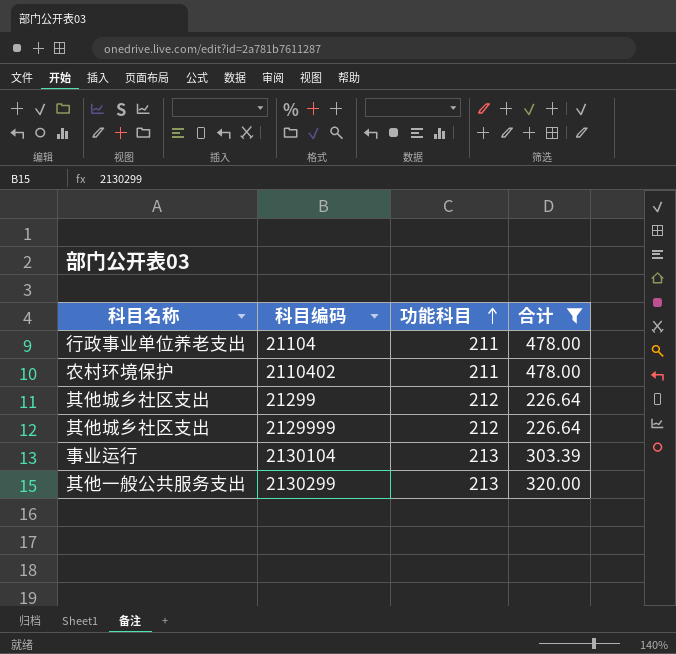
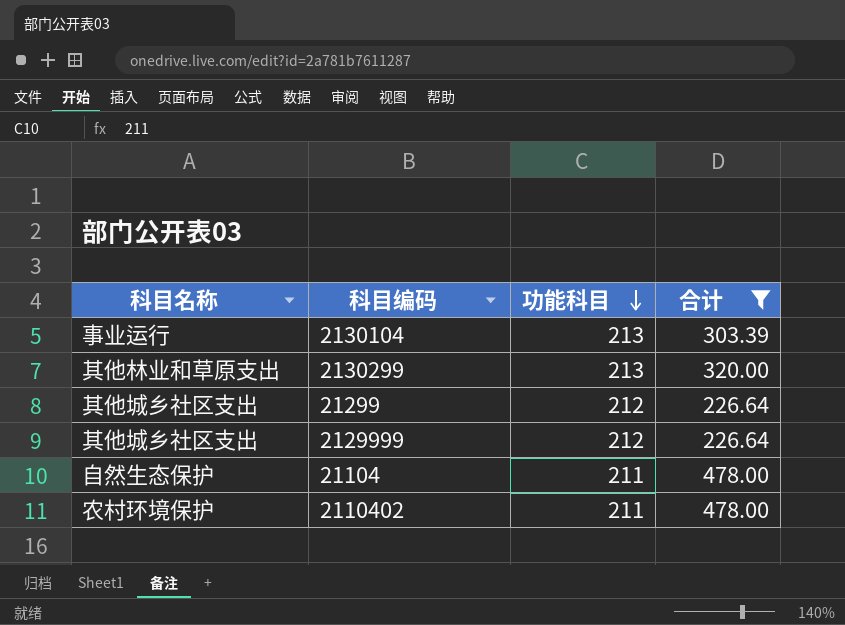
row order: 功能科目 ascending -> 功能科目 descending
2130299 | 科目名称: 其他一般公共服务支出 -> 其他林业和草原支出
21104 | 科目名称: 行政事业单位养老支出 -> 自然生态保护

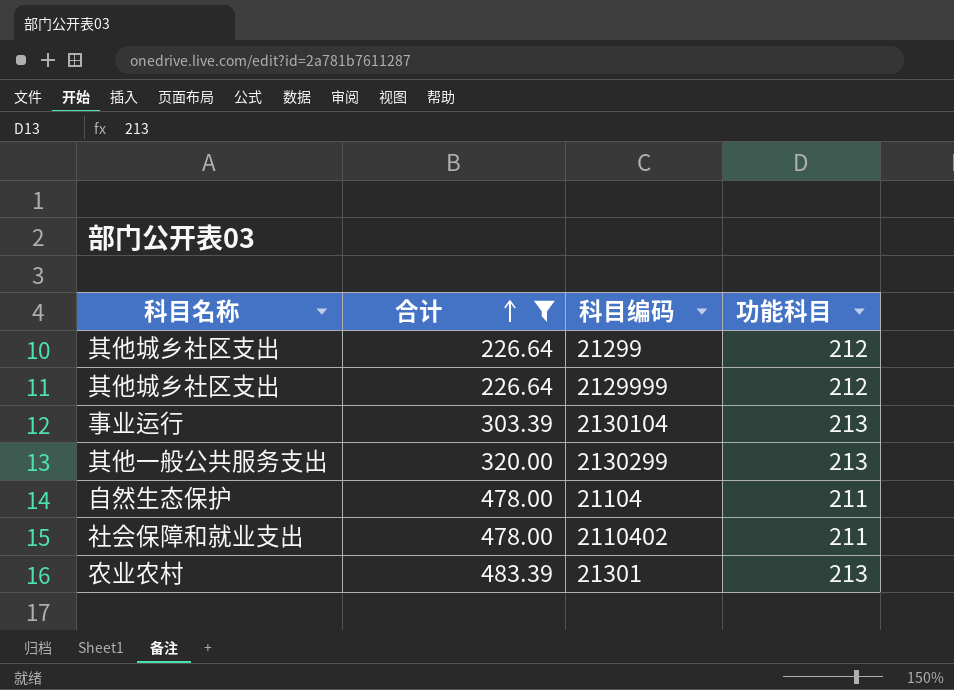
row order: 功能科目 descending -> 合计 ascending
column 合计 | position: 4 -> 2
2130299 | 科目名称: 其他林业和草原支出 -> 其他一般公共服务支出
2110402 | 科目名称: 农村环境保护 -> 社会保障和就业支出
row 21301: none -> 农业农村 | 483.39 | 213

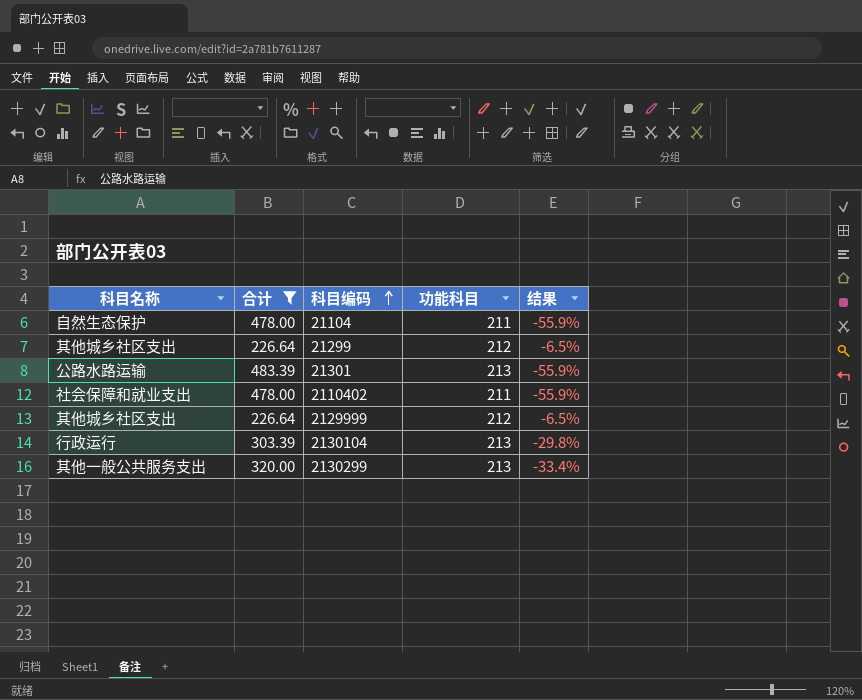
row order: 合计 ascending -> 科目编码 ascending
column 结果 | formula: none -> ([功能科目] - [合计]) / [合计]
21301 | 科目名称: 农业农村 -> 公路水路运输
2130104 | 科目名称: 事业运行 -> 行政运行

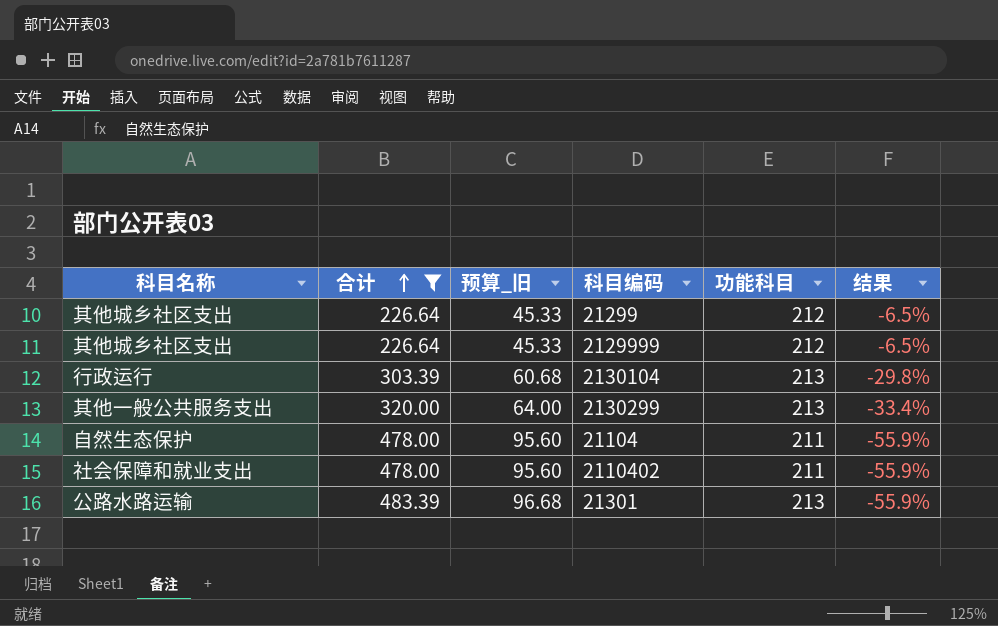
row order: 科目编码 ascending -> 合计 ascending
column 预算_旧 | formula: none -> [合计] * 0.2

